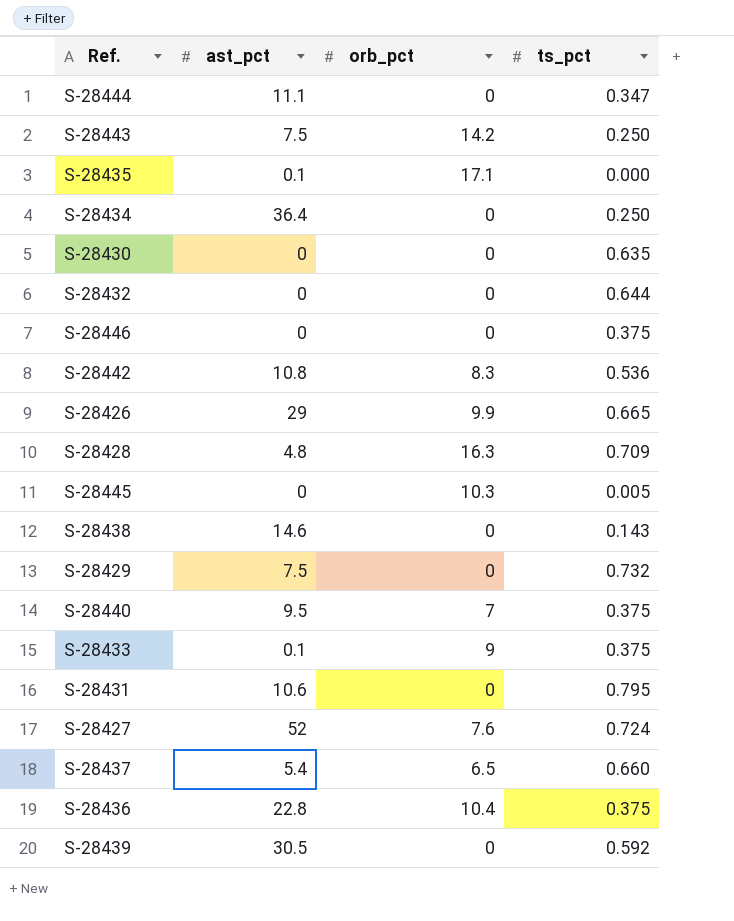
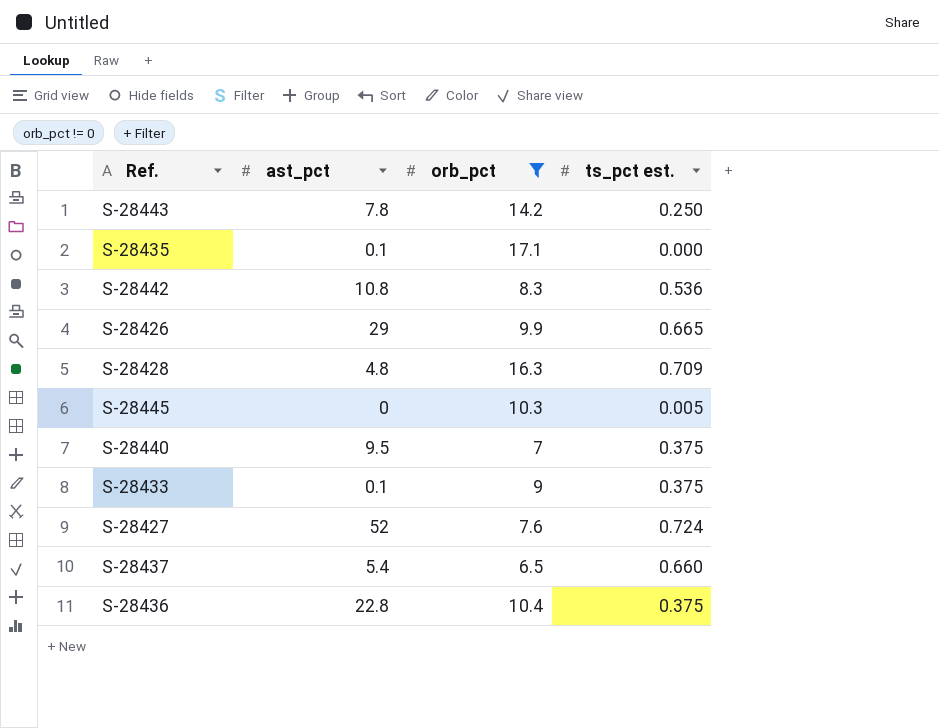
filter: none -> orb_pct != 0
column name: ts_pct -> ts_pct est.
S-28443 | ast_pct: 7.5 -> 7.8

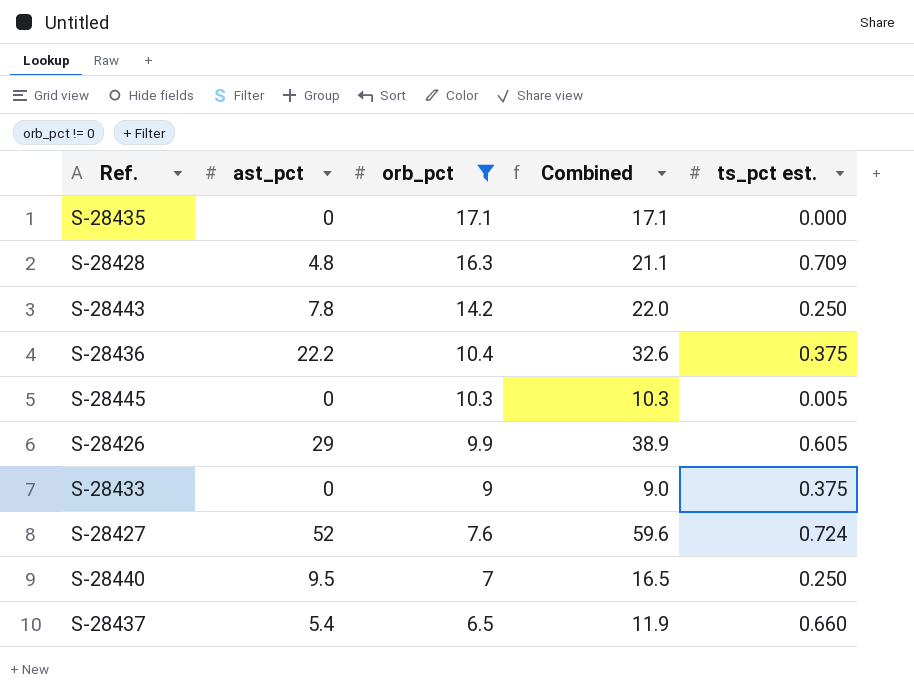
row order: none -> orb_pct descending
column Combined | formula: none -> [ast_pct] + [orb_pct]
row S-28442: 10.8 | 8.3 | 0.536 -> none
S-28435 | ast_pct: 0.1 -> 0
S-28436 | ast_pct: 22.8 -> 22.2
S-28426 | ts_pct est.: 0.665 -> 0.605
S-28433 | ast_pct: 0.1 -> 0
S-28440 | ts_pct est.: 0.375 -> 0.250

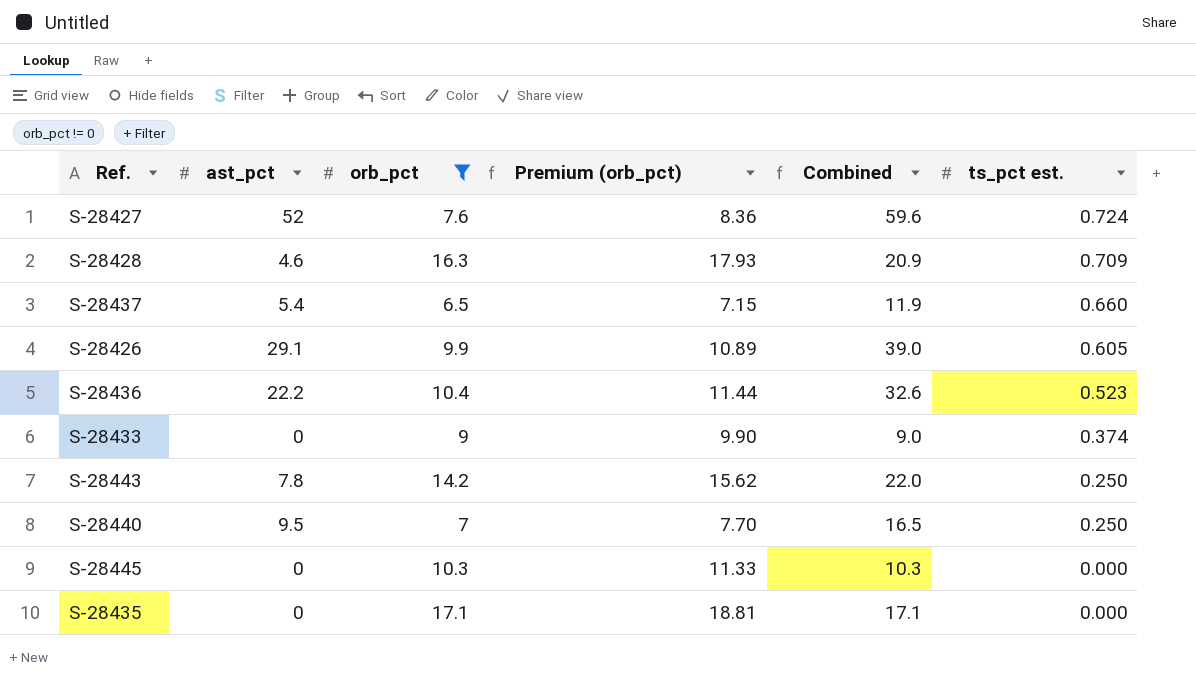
row order: orb_pct descending -> ts_pct est. descending
column Premium (orb_pct) | formula: none -> [orb_pct] * 1.1
S-28428 | ast_pct: 4.8 -> 4.6
S-28428 | Combined: 21.1 -> 20.9
S-28426 | ast_pct: 29 -> 29.1
S-28426 | Combined: 38.9 -> 39.0
S-28436 | ts_pct est.: 0.375 -> 0.523
S-28433 | ts_pct est.: 0.375 -> 0.374
S-28445 | ts_pct est.: 0.005 -> 0.000

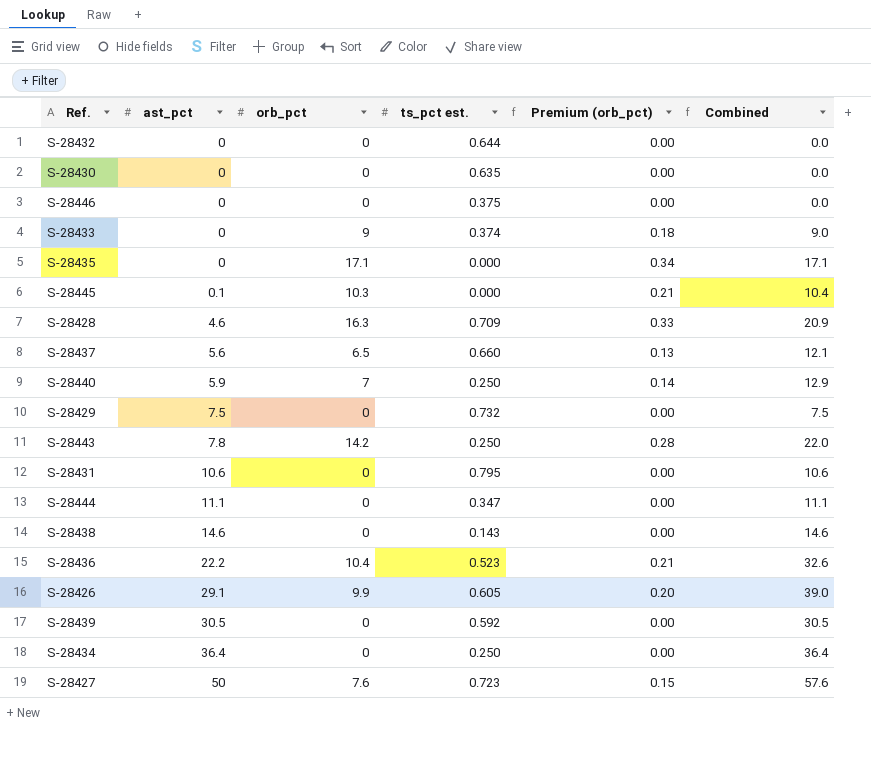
filter: orb_pct != 0 -> none
row order: ts_pct est. descending -> ast_pct ascending
column ts_pct est. | position: 6 -> 4
column Premium (orb_pct) | formula: [orb_pct] * 1.1 -> [orb_pct] * 0.02
S-28445 | ast_pct: 0 -> 0.1
S-28445 | Combined: 10.3 -> 10.4
S-28437 | ast_pct: 5.4 -> 5.6
S-28437 | Combined: 11.9 -> 12.1
S-28440 | ast_pct: 9.5 -> 5.9
S-28440 | Combined: 16.5 -> 12.9
S-28427 | ast_pct: 52 -> 50
S-28427 | ts_pct est.: 0.724 -> 0.723
S-28427 | Combined: 59.6 -> 57.6

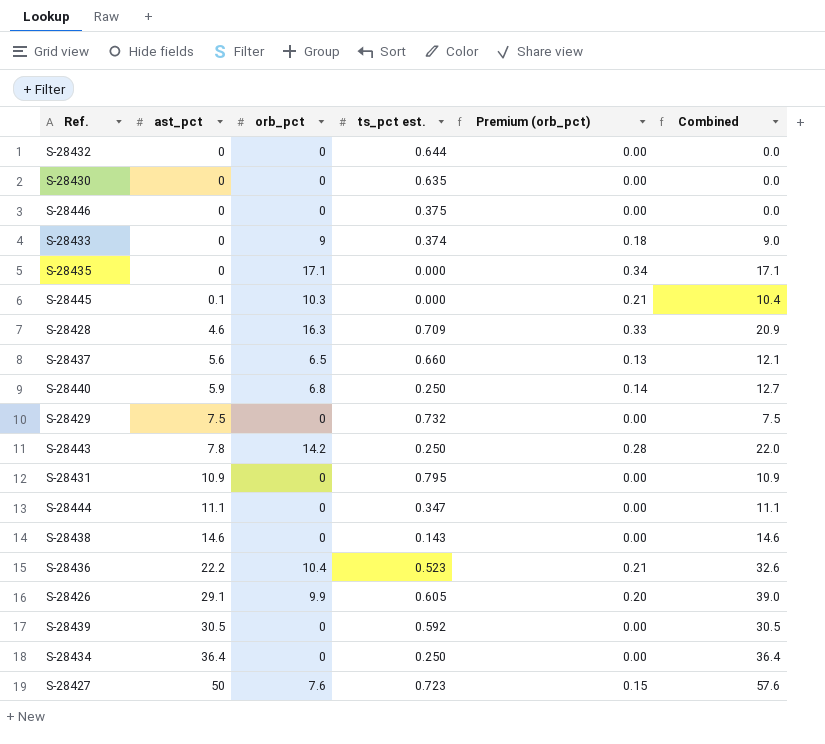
S-28440 | orb_pct: 7 -> 6.8
S-28440 | Combined: 12.9 -> 12.7
S-28431 | ast_pct: 10.6 -> 10.9
S-28431 | Combined: 10.6 -> 10.9

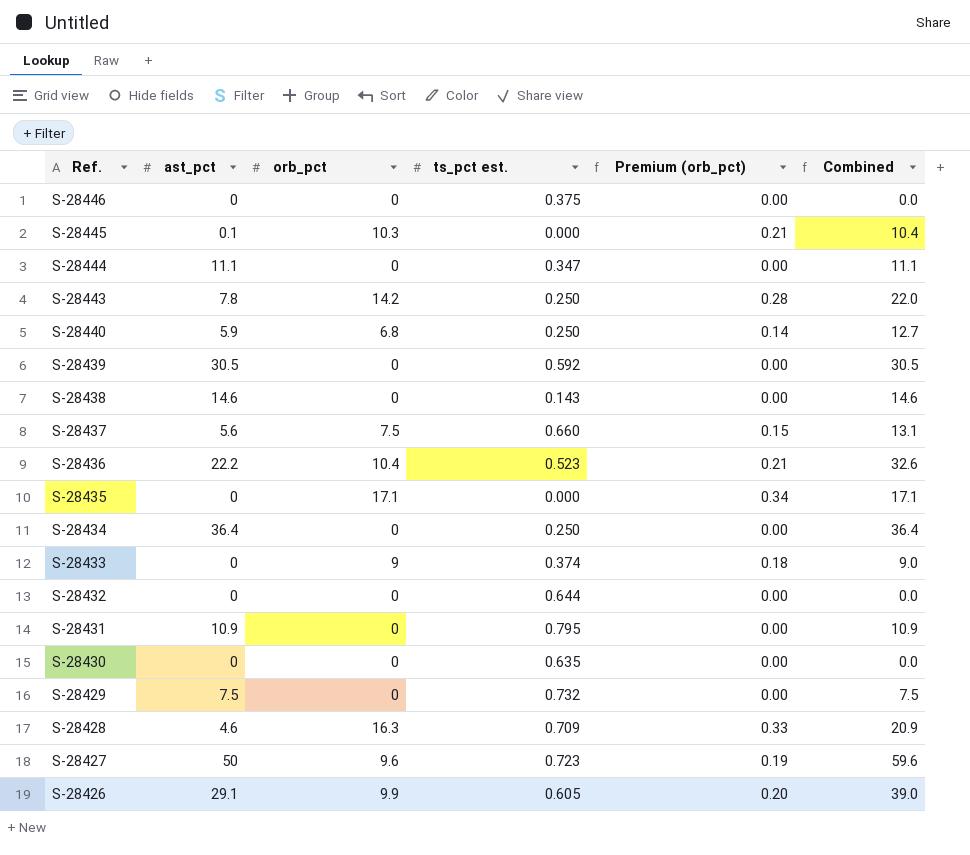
row order: ast_pct ascending -> Ref. descending
S-28437 | orb_pct: 6.5 -> 7.5
S-28437 | Premium (orb_pct): 0.13 -> 0.15
S-28437 | Combined: 12.1 -> 13.1
S-28427 | orb_pct: 7.6 -> 9.6
S-28427 | Premium (orb_pct): 0.15 -> 0.19
S-28427 | Combined: 57.6 -> 59.6

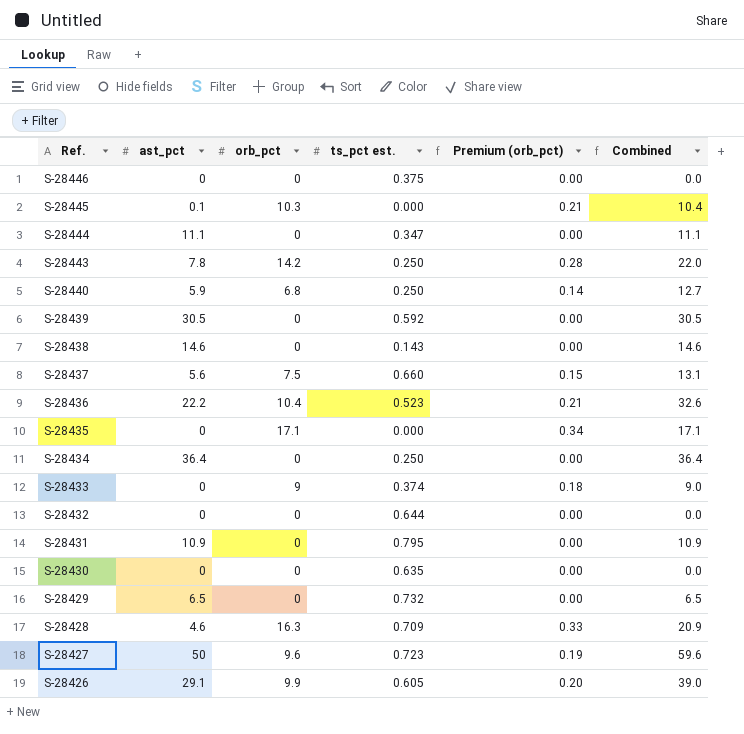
S-28429 | ast_pct: 7.5 -> 6.5
S-28429 | Combined: 7.5 -> 6.5

